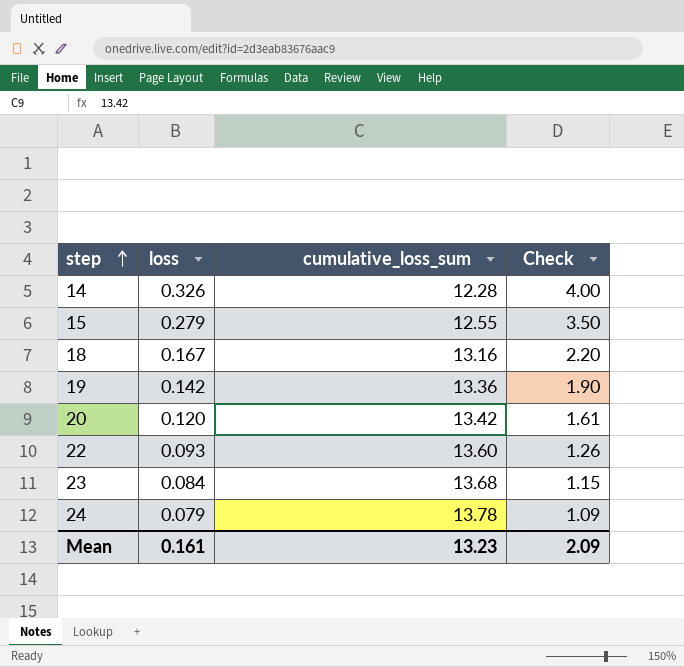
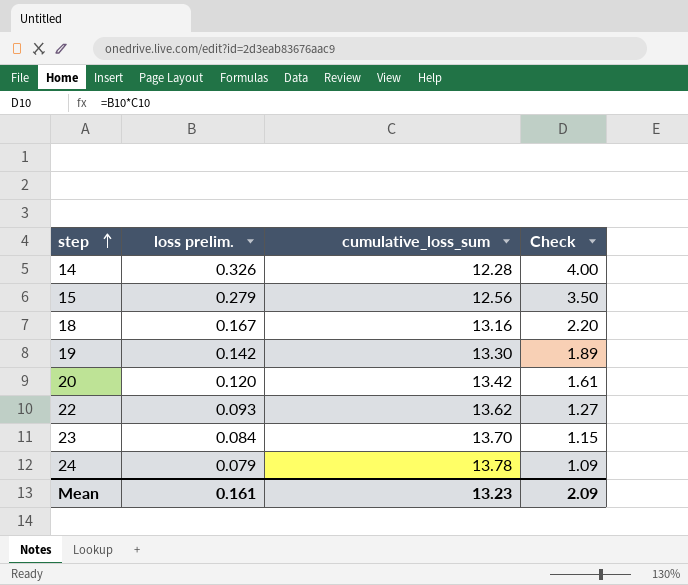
column name: loss -> loss prelim.
15 | cumulative_loss_sum: 12.55 -> 12.56
19 | cumulative_loss_sum: 13.36 -> 13.30
19 | Check: 1.90 -> 1.89
22 | cumulative_loss_sum: 13.60 -> 13.62
22 | Check: 1.26 -> 1.27
23 | cumulative_loss_sum: 13.68 -> 13.70

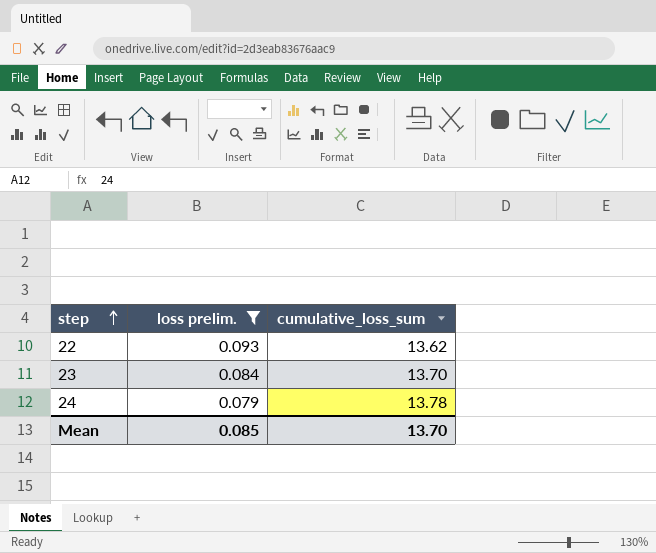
filter: none -> loss prelim. <= 0.093
column Check | formula: [loss prelim.] * [cumulative_loss_sum] -> none
Mean | loss prelim.: 0.161 -> 0.085
Mean | cumulative_loss_sum: 13.23 -> 13.70

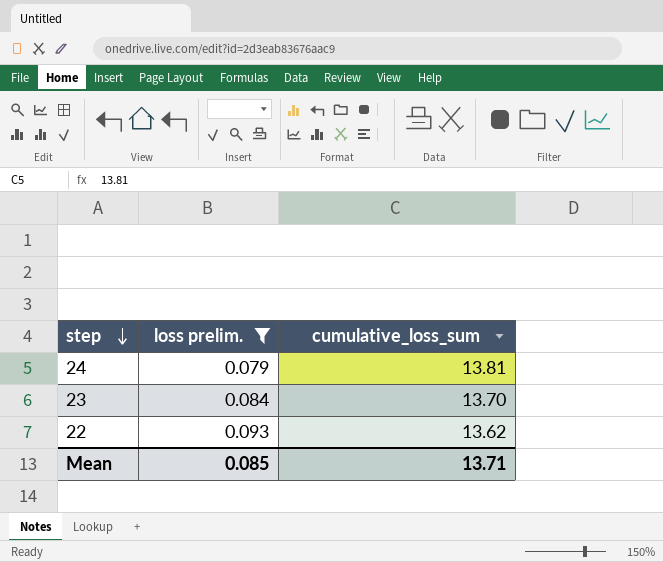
row order: step ascending -> step descending
24 | cumulative_loss_sum: 13.78 -> 13.81
Mean | cumulative_loss_sum: 13.70 -> 13.71

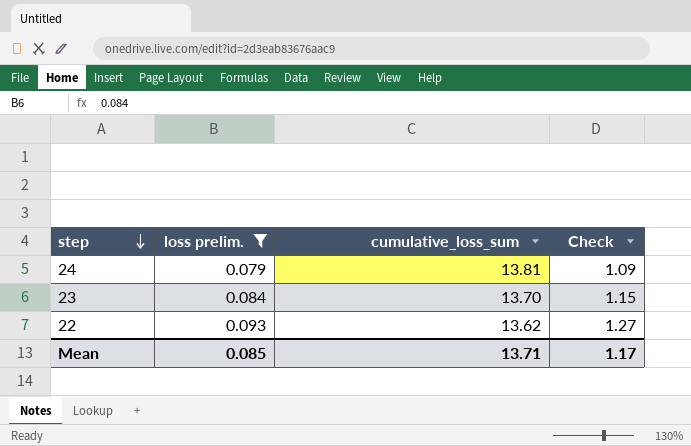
column Check | formula: none -> [loss prelim.] * [cumulative_loss_sum]

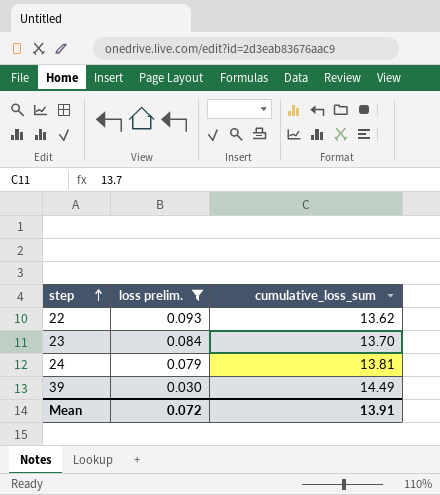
row order: step descending -> step ascending
column Check | formula: [loss prelim.] * [cumulative_loss_sum] -> none
row 39: none -> 0.030 | 14.49
Mean | loss prelim.: 0.085 -> 0.072
Mean | cumulative_loss_sum: 13.71 -> 13.91

